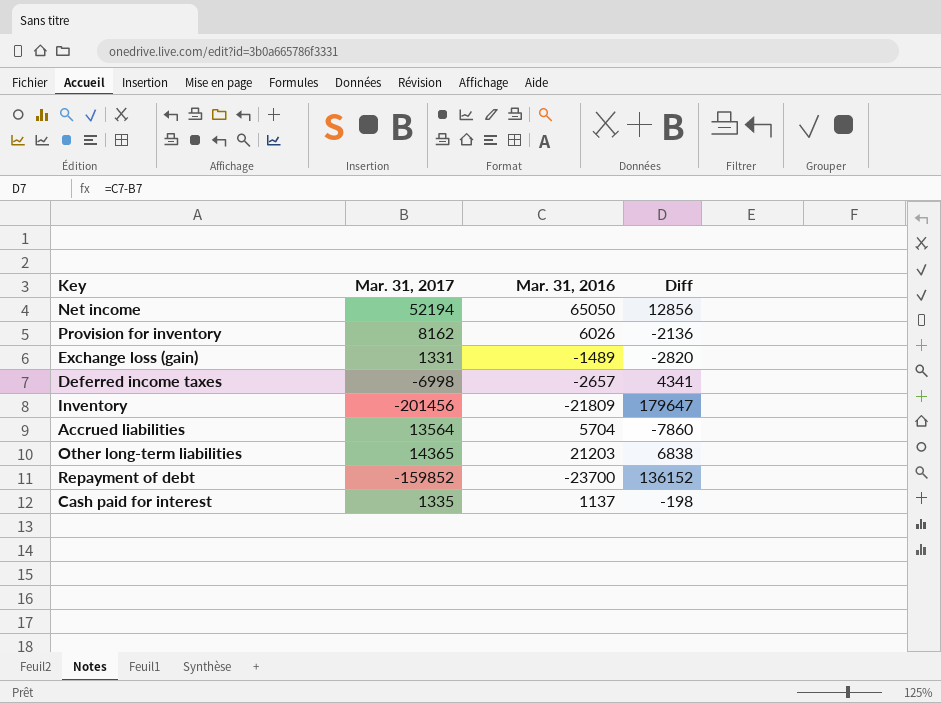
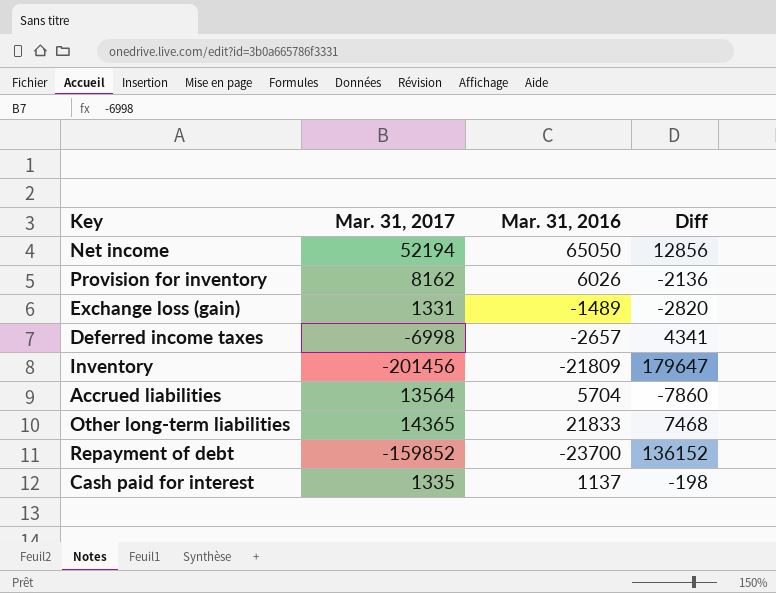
Other long-term liabilities | Mar. 31, 2016: 21203 -> 21833
Other long-term liabilities | Diff: 6838 -> 7468

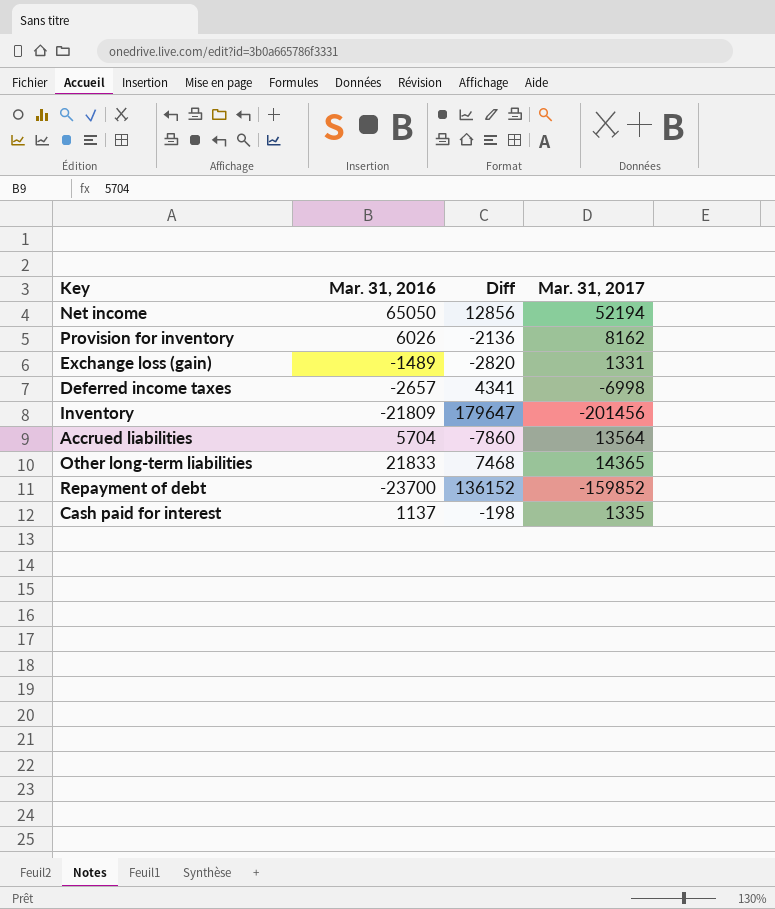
column Mar. 31, 2017 | position: 2 -> 4

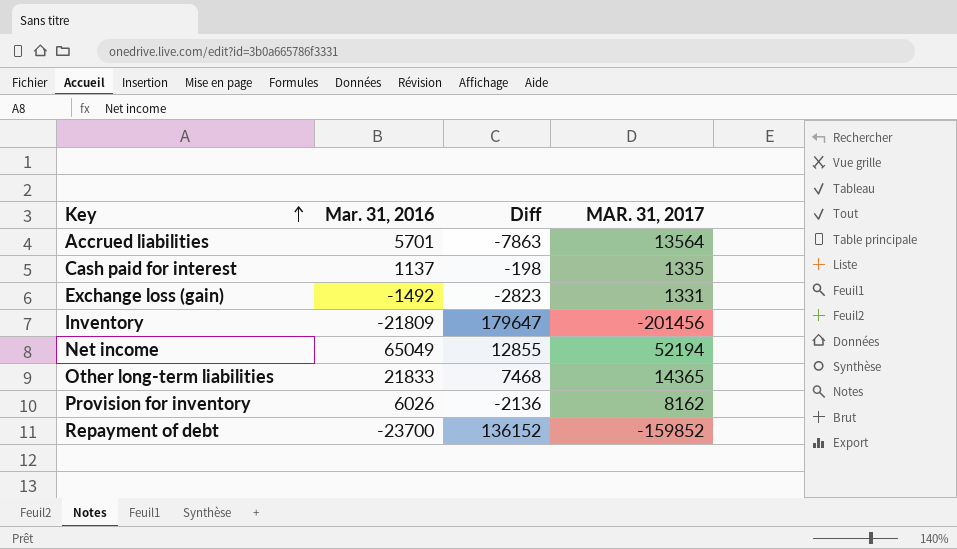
row order: none -> Key ascending
column name: Mar. 31, 2017 -> MAR. 31, 2017
row Deferred income taxes: -2657 | 4341 | -6998 -> none
Accrued liabilities | Mar. 31, 2016: 5704 -> 5701
Accrued liabilities | Diff: -7860 -> -7863
Exchange loss (gain) | Mar. 31, 2016: -1489 -> -1492
Exchange loss (gain) | Diff: -2820 -> -2823
Net income | Mar. 31, 2016: 65050 -> 65049
Net income | Diff: 12856 -> 12855

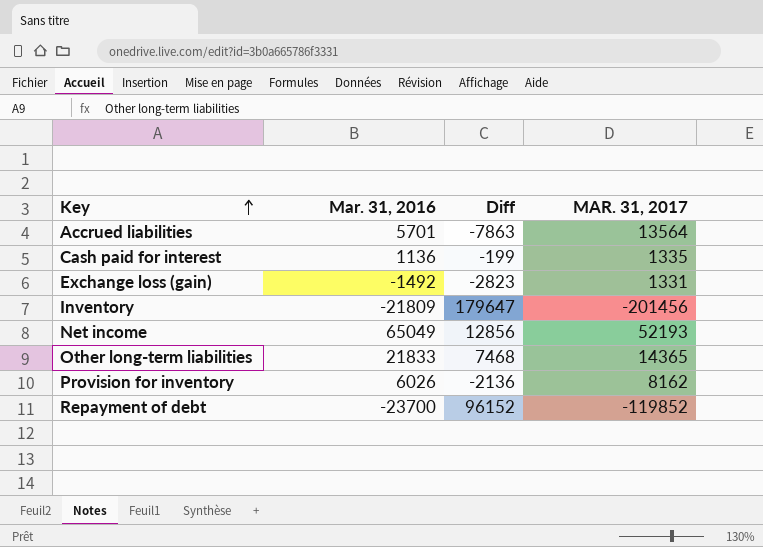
Cash paid for interest | Mar. 31, 2016: 1137 -> 1136
Cash paid for interest | Diff: -198 -> -199
Net income | Diff: 12855 -> 12856
Net income | MAR. 31, 2017: 52194 -> 52193
Repayment of debt | Diff: 136152 -> 96152
Repayment of debt | MAR. 31, 2017: -159852 -> -119852

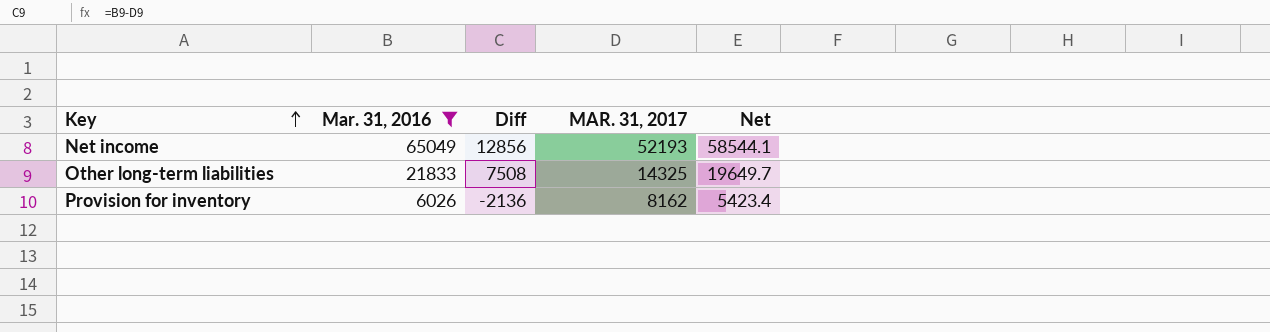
filter: none -> Mar. 31, 2016 >= 6026
column Net | formula: none -> [Mar. 31, 2016] * 0.9
Other long-term liabilities | Diff: 7468 -> 7508
Other long-term liabilities | MAR. 31, 2017: 14365 -> 14325

